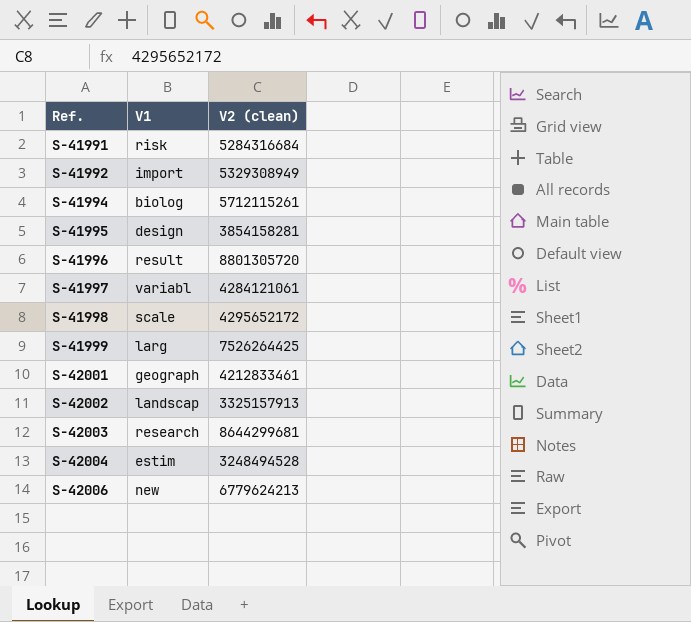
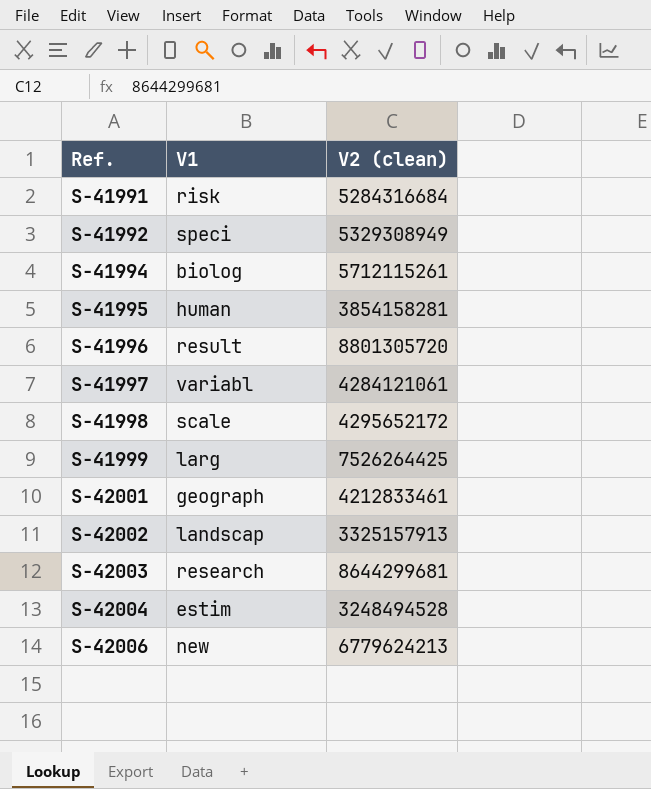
S-41992 | V1: import -> speci
S-41995 | V1: design -> human

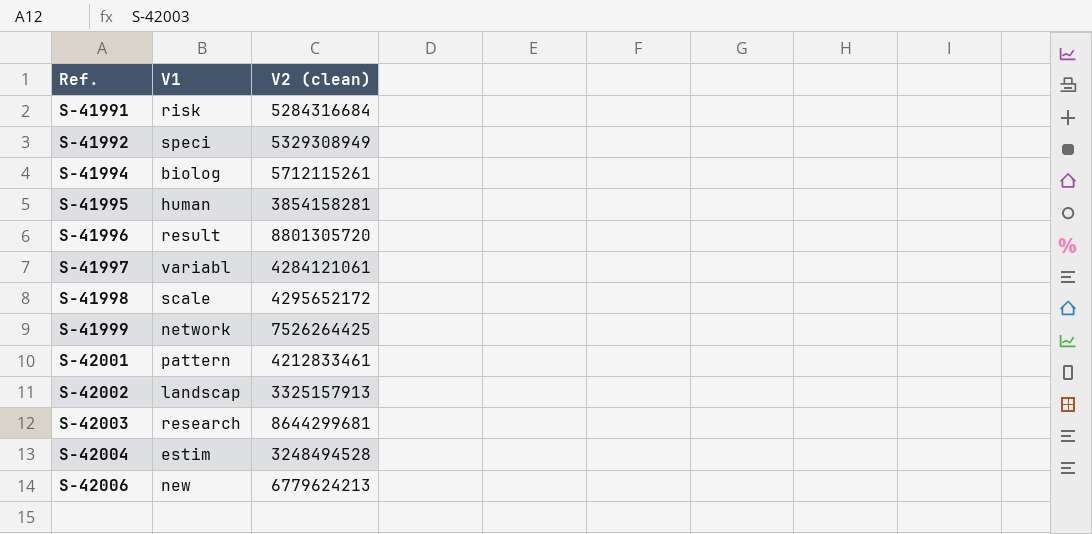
S-41999 | V1: larg -> network
S-42001 | V1: geograph -> pattern

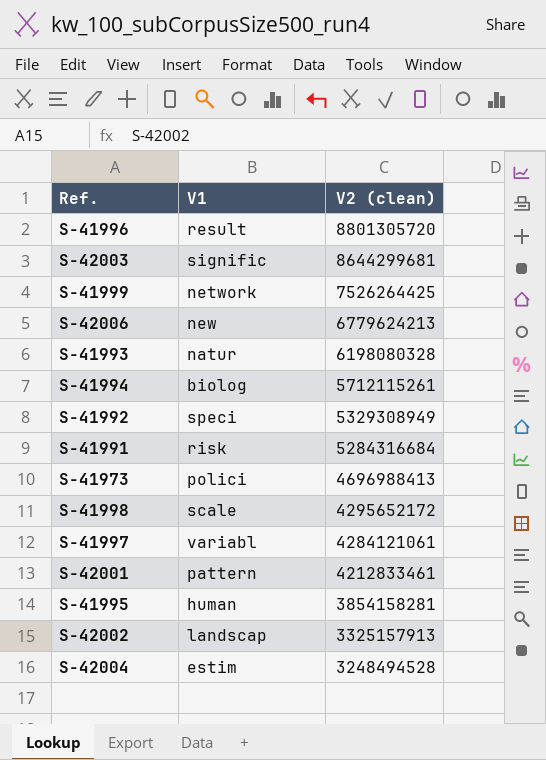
row order: Ref. ascending -> V2 (clean) descending
S-42003 | V1: research -> signific
row S-41993: none -> natur | 6198080328
row S-41973: none -> polici | 4696988413

